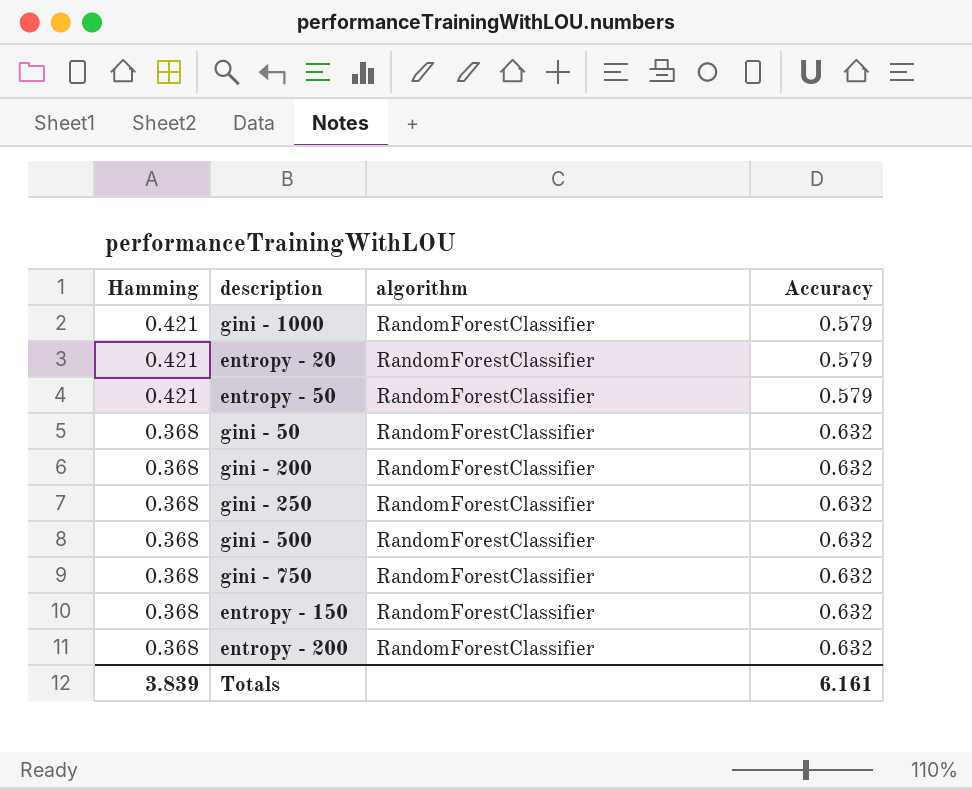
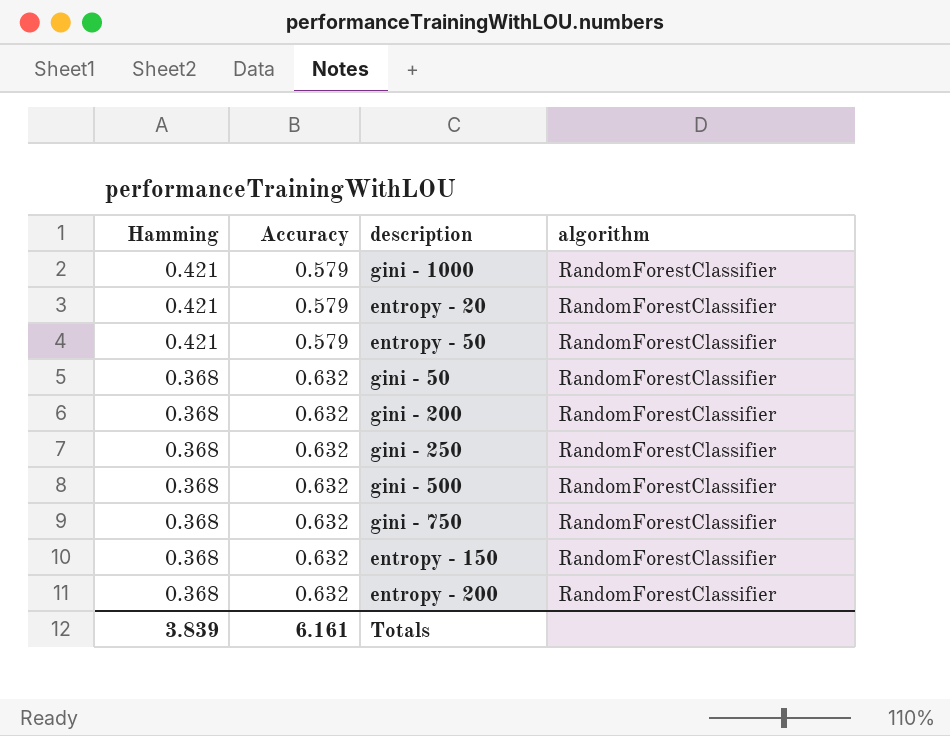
column Accuracy | position: 4 -> 2

